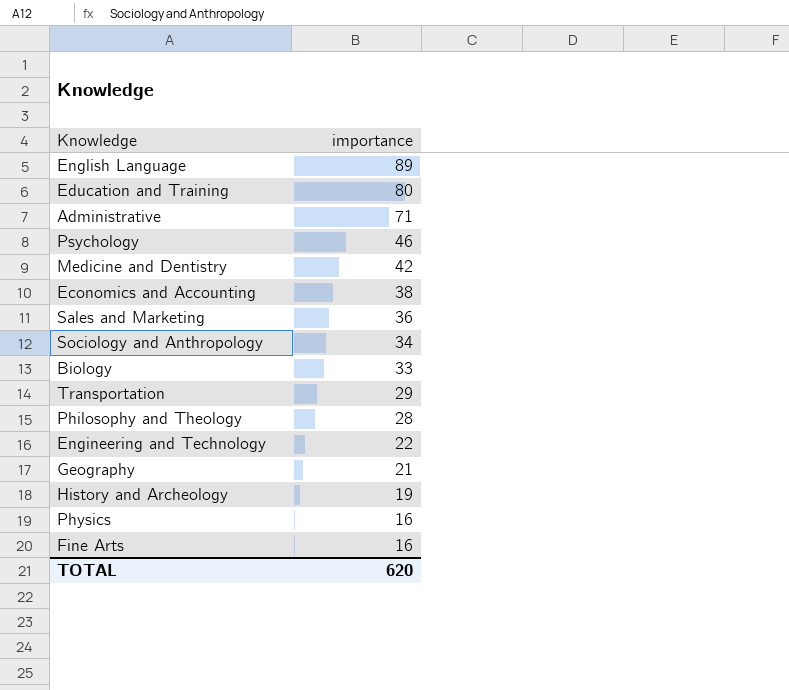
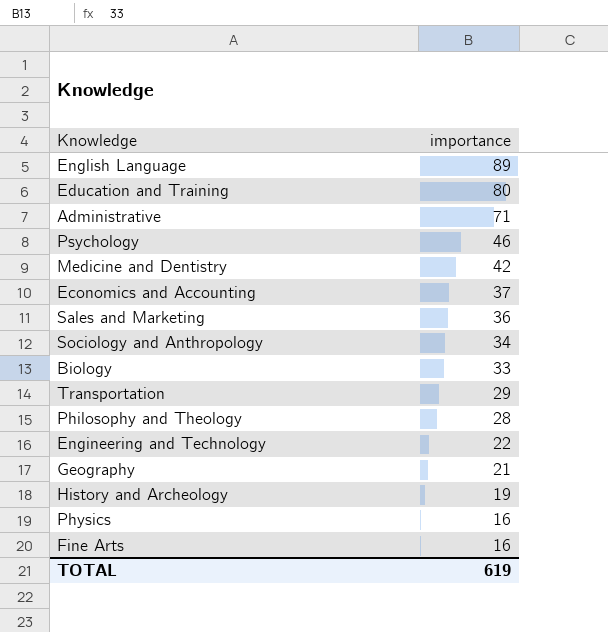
Economics and Accounting | importance: 38 -> 37
TOTAL | importance: 620 -> 619

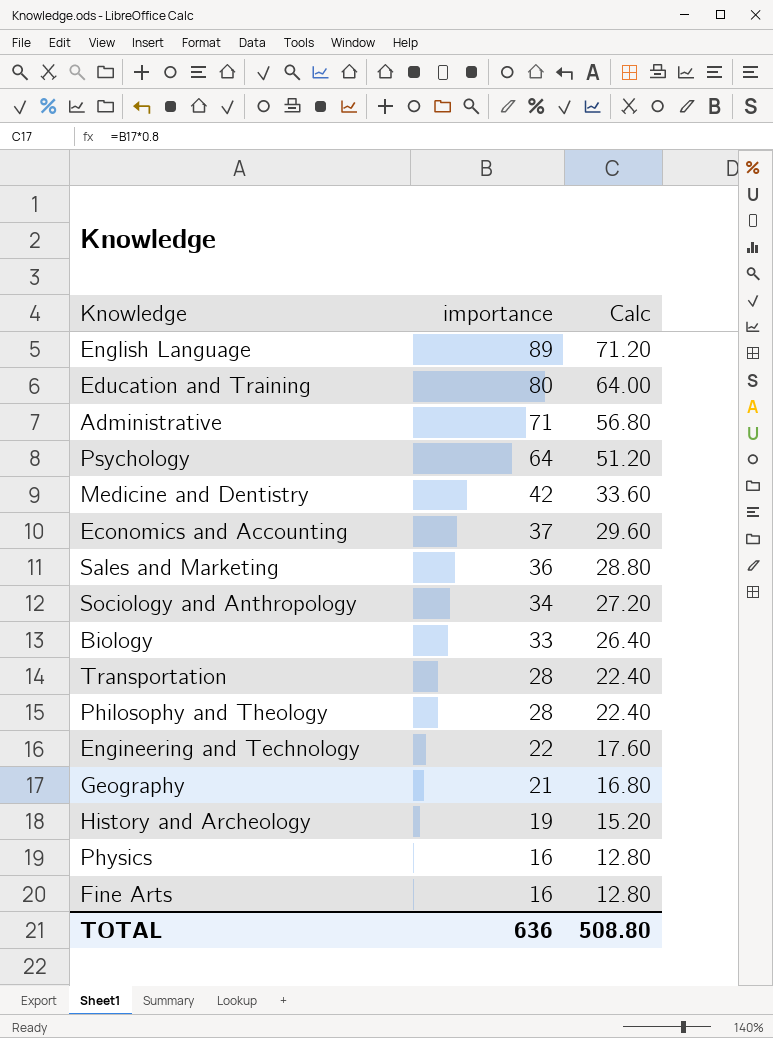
column Calc | formula: none -> [importance] * 0.8
Psychology | importance: 46 -> 64
Transportation | importance: 29 -> 28
TOTAL | importance: 619 -> 636

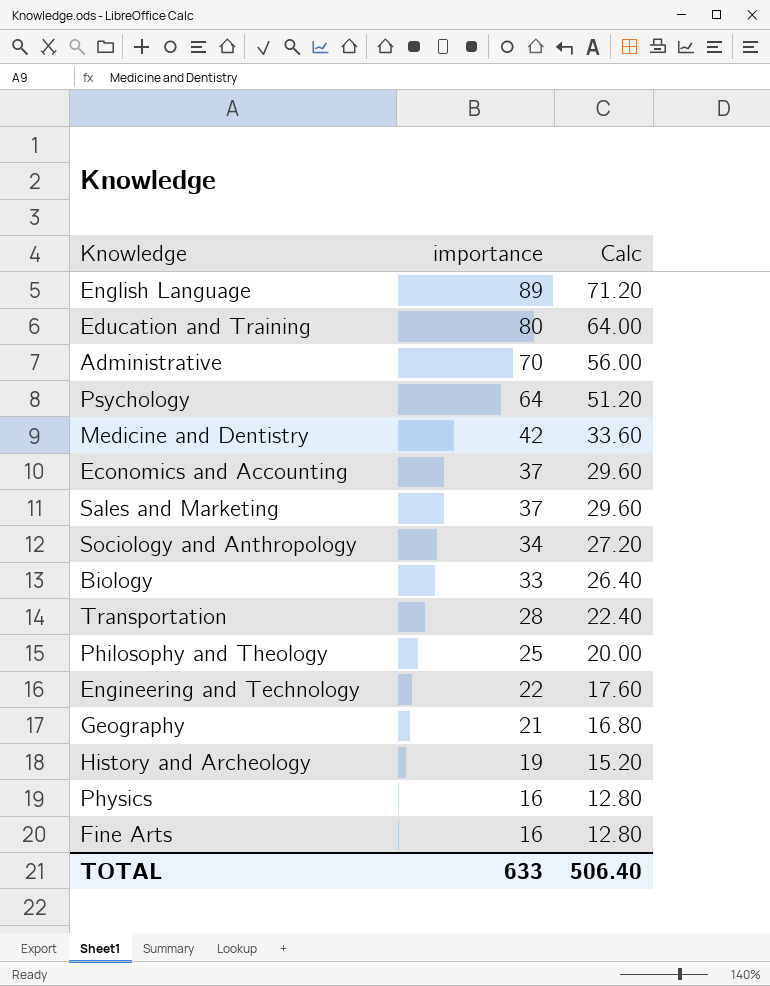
Administrative | importance: 71 -> 70
Administrative | Calc: 56.80 -> 56.00
Sales and Marketing | importance: 36 -> 37
Sales and Marketing | Calc: 28.80 -> 29.60
Philosophy and Theology | importance: 28 -> 25
Philosophy and Theology | Calc: 22.40 -> 20.00
TOTAL | importance: 636 -> 633
TOTAL | Calc: 508.80 -> 506.40

